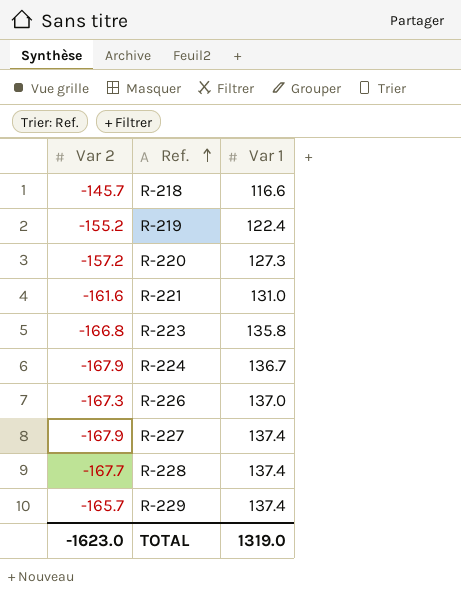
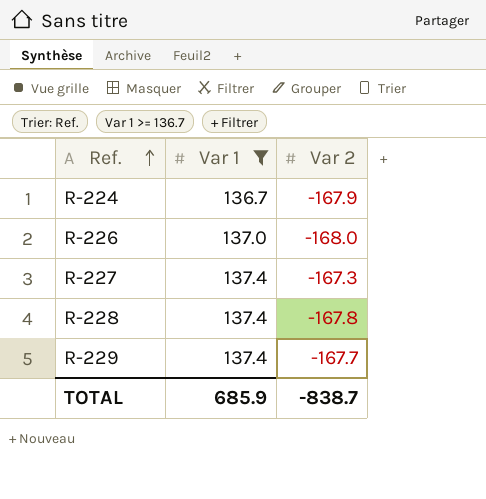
filter: none -> Var 1 >= 136.7
column Var 2 | position: 1 -> 3
R-226 | Var 2: -167.3 -> -168.0
R-227 | Var 2: -167.9 -> -167.3
R-228 | Var 2: -167.7 -> -167.8
R-229 | Var 2: -165.7 -> -167.7
TOTAL | Var 1: 1319.0 -> 685.9
TOTAL | Var 2: -1623.0 -> -838.7

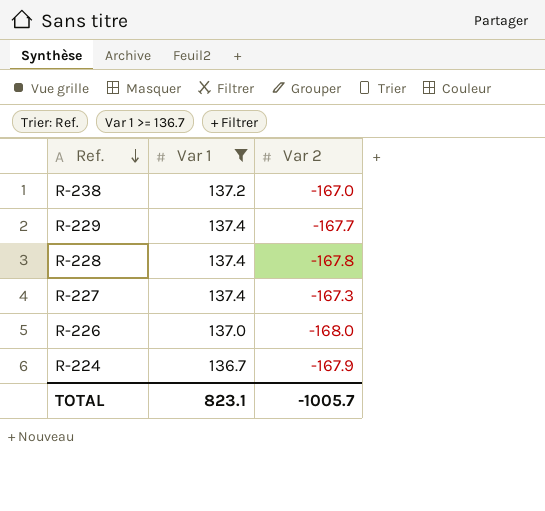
row order: Ref. ascending -> Ref. descending
row R-238: none -> 137.2 | -167.0
TOTAL | Var 1: 685.9 -> 823.1
TOTAL | Var 2: -838.7 -> -1005.7

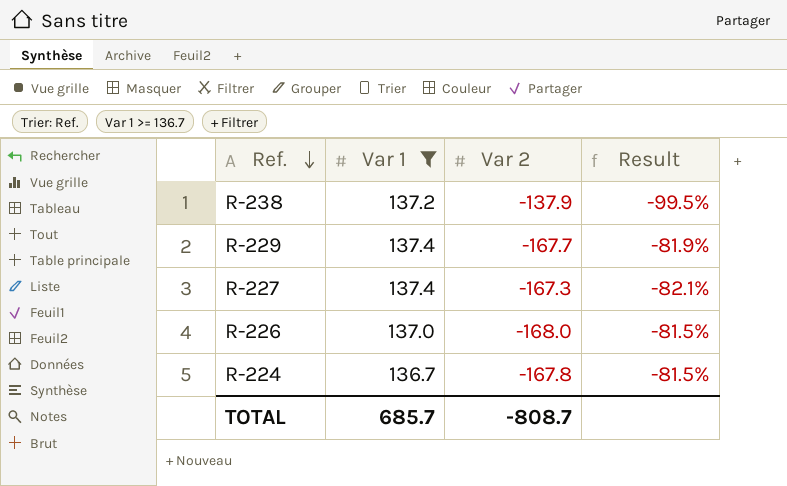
column Result | formula: none -> [Var 1] / [Var 2]
row R-228: 137.4 | -167.8 -> none
R-238 | Var 2: -167.0 -> -137.9
R-224 | Var 2: -167.9 -> -167.8
TOTAL | Var 1: 823.1 -> 685.7
TOTAL | Var 2: -1005.7 -> -808.7

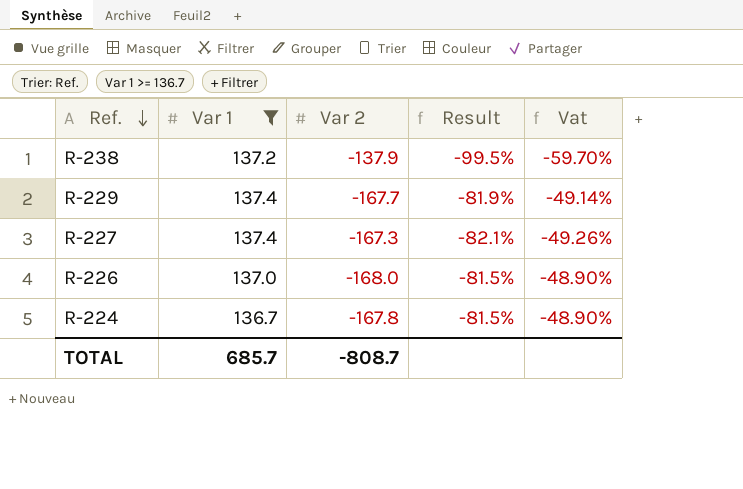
column Vat | formula: none -> [Result] * 0.6

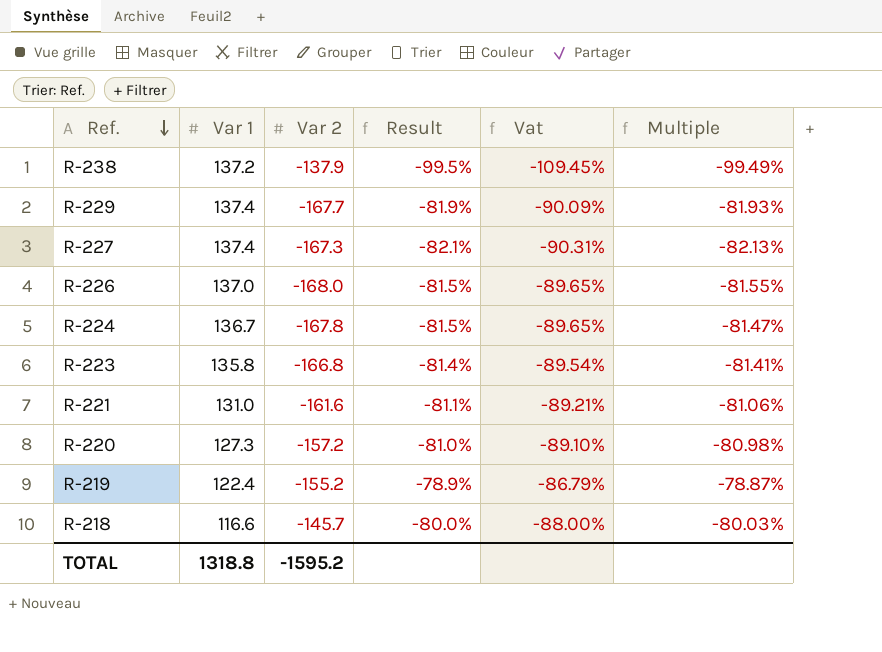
filter: Var 1 >= 136.7 -> none
column Vat | formula: [Result] * 0.6 -> [Result] * 1.1
column Multiple | formula: none -> [Var 1] / [Var 2]
TOTAL | Var 1: 685.7 -> 1318.8
TOTAL | Var 2: -808.7 -> -1595.2

